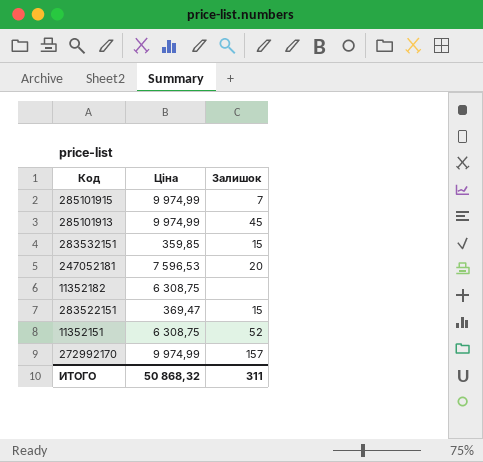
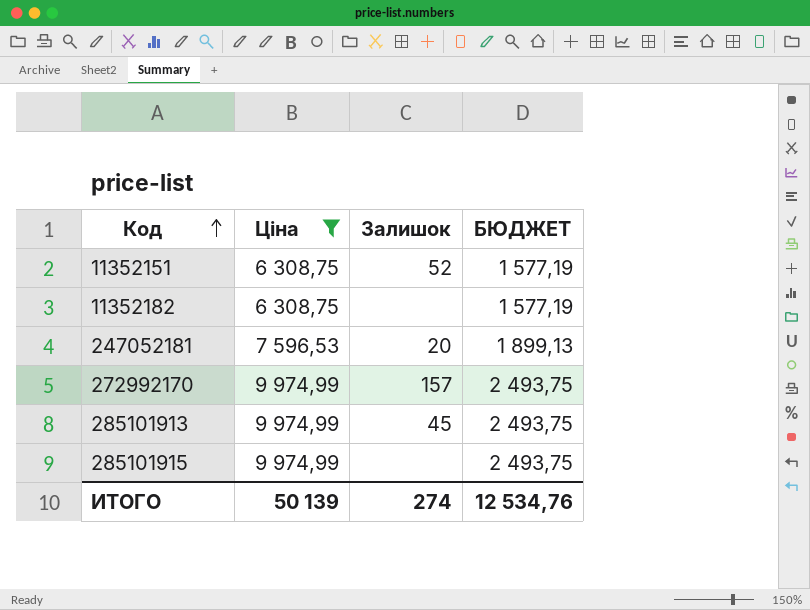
filter: none -> Ціна >= 6 308,75
row order: none -> Код ascending
column БЮДЖЕТ | formula: none -> [Ціна] * 0,25
285101915 | Залишок: 7 -> none
ИТОГО | Ціна: 50 868,32 -> 50 139
ИТОГО | Залишок: 311 -> 274

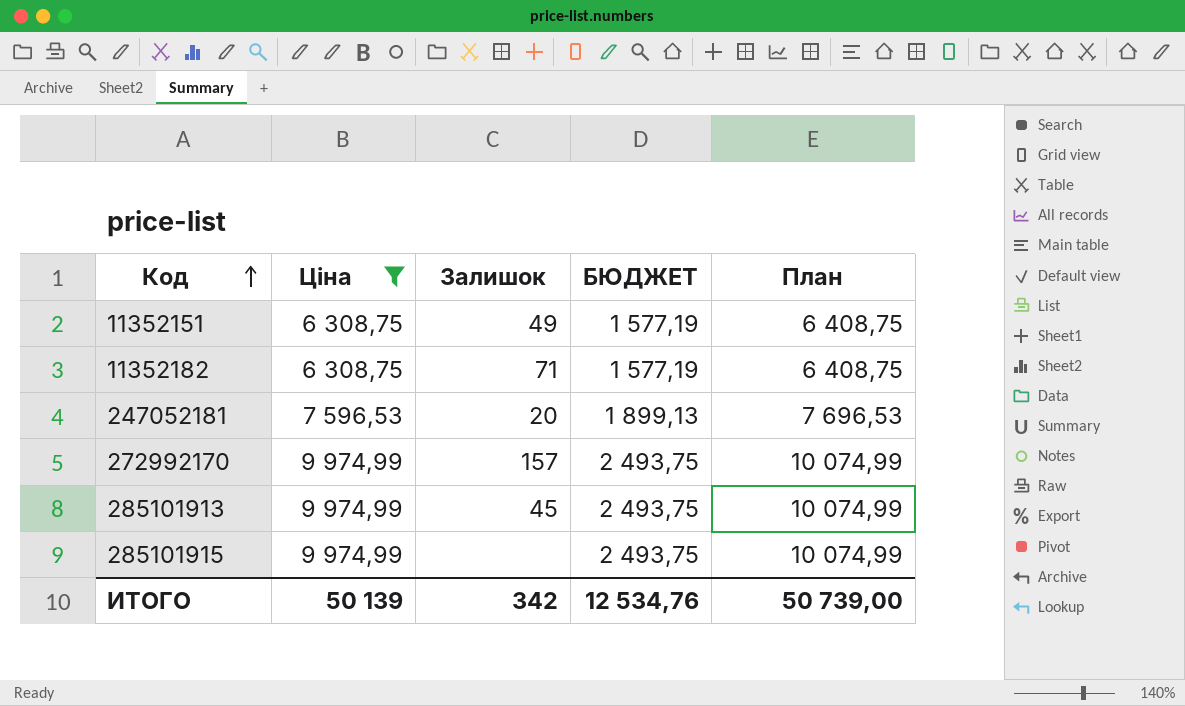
column План | formula: none -> [Ціна] + 100
11352151 | Залишок: 52 -> 49
11352182 | Залишок: none -> 71
ИТОГО | Залишок: 274 -> 342

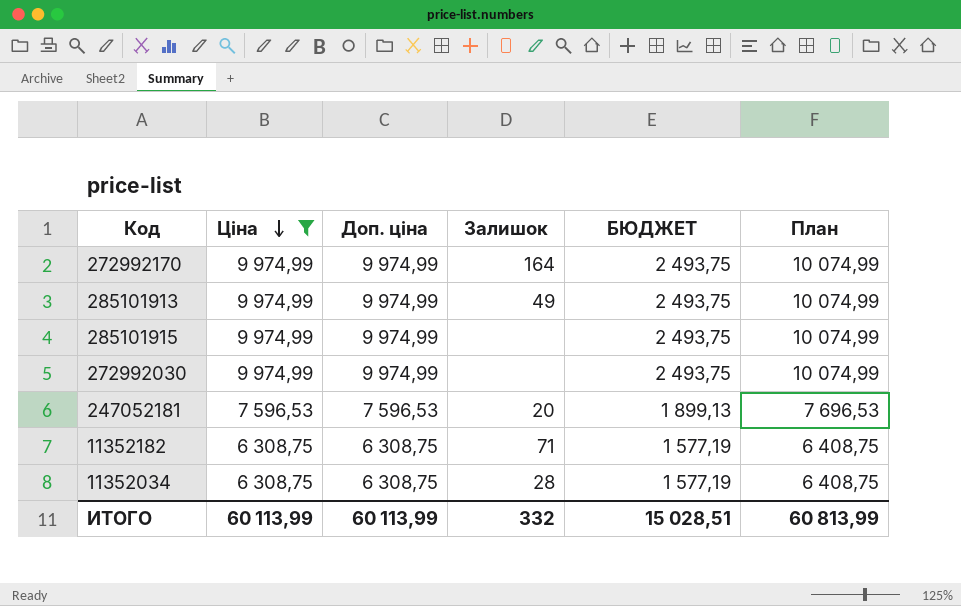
row order: Код ascending -> Ціна descending
column Доп. ціна | position: none -> 3
row 11352151: 6 308,75 | 49 | 1 577,19 | 6 408,75 -> none
272992170 | Залишок: 157 -> 164
285101913 | Залишок: 45 -> 49
row 272992030: none -> 9 974,99 | 9 974,99 | none | 2 493,75 | 10 074,99
row 11352034: none -> 6 308,75 | 6 308,75 | 28 | 1 577,19 | 6 408,75
ИТОГО | Ціна: 50 139 -> 60 113,99
ИТОГО | Залишок: 342 -> 332
ИТОГО | БЮДЖЕТ: 12 534,76 -> 15 028,51
ИТОГО | План: 50 739,00 -> 60 813,99

